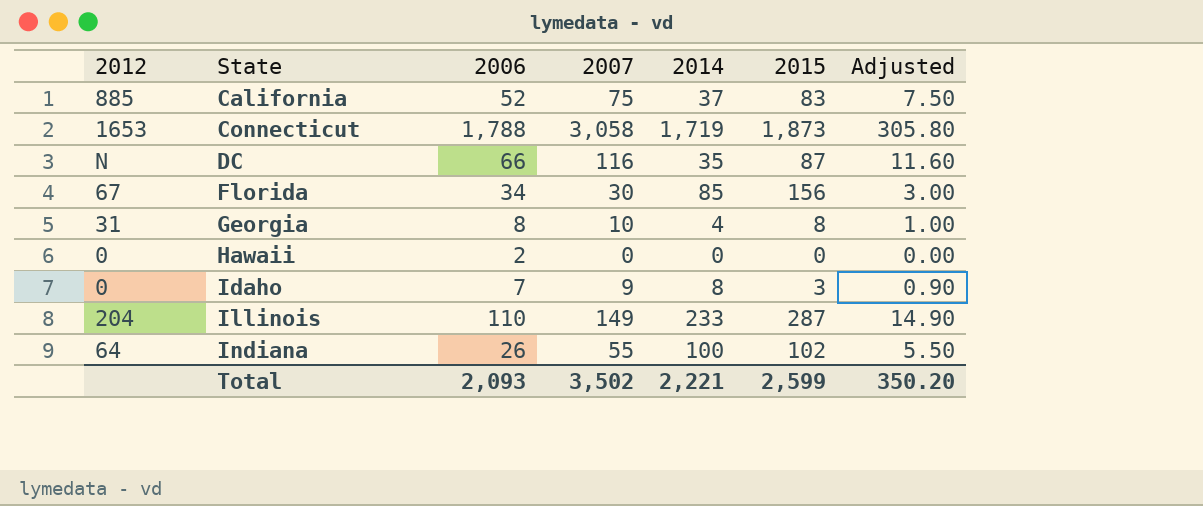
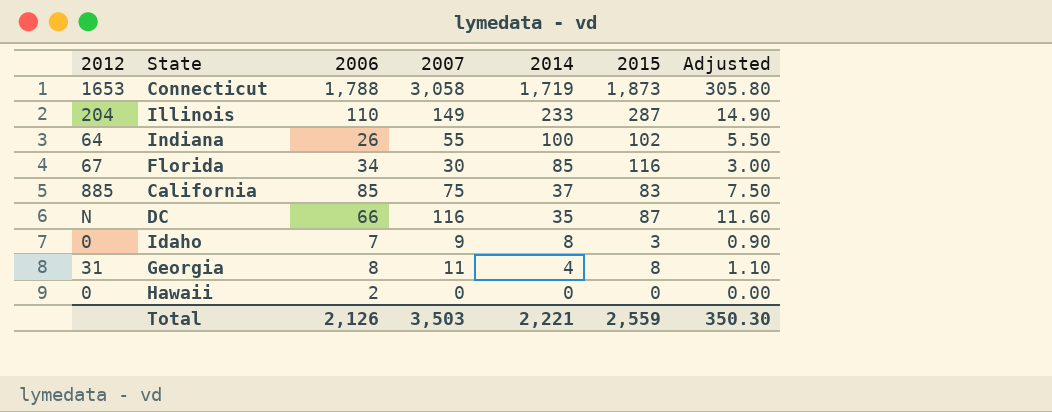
row order: State ascending -> 2014 descending
Florida | 2015: 156 -> 116
California | 2006: 52 -> 85
Georgia | 2007: 10 -> 11
Georgia | Adjusted: 1.00 -> 1.10
Total | 2006: 2,093 -> 2,126
Total | 2007: 3,502 -> 3,503
Total | 2015: 2,599 -> 2,559
Total | Adjusted: 350.20 -> 350.30

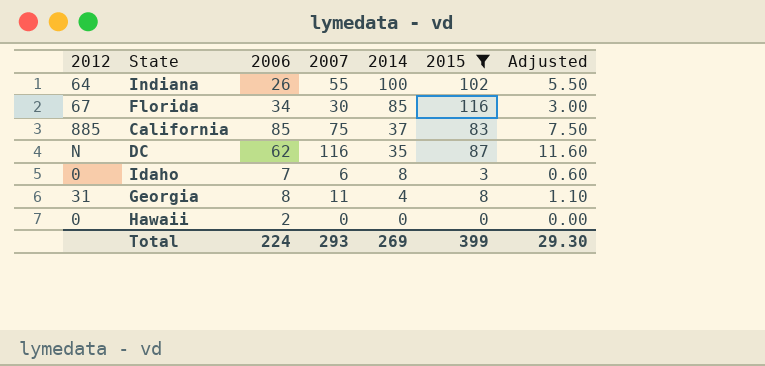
filter: none -> 2015 <= 116
DC | 2006: 66 -> 62
Idaho | 2007: 9 -> 6
Idaho | Adjusted: 0.90 -> 0.60
Total | 2006: 2,126 -> 224
Total | 2007: 3,503 -> 293
Total | 2014: 2,221 -> 269
Total | 2015: 2,559 -> 399
Total | Adjusted: 350.30 -> 29.30

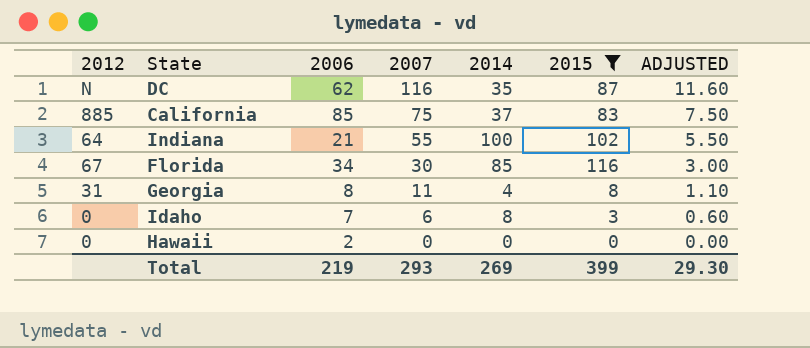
row order: 2014 descending -> 2007 descending
column name: Adjusted -> ADJUSTED
Indiana | 2006: 26 -> 21
Total | 2006: 224 -> 219

